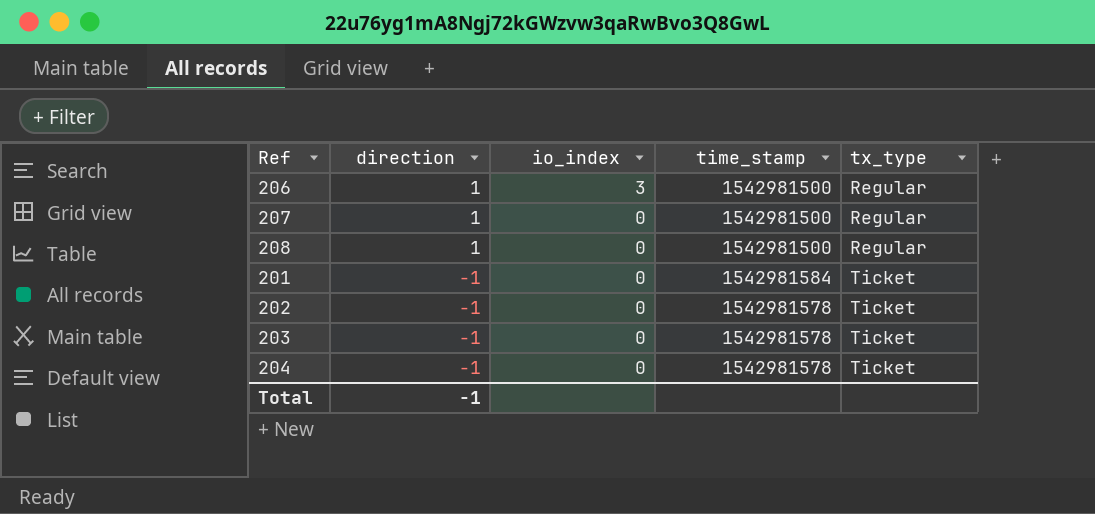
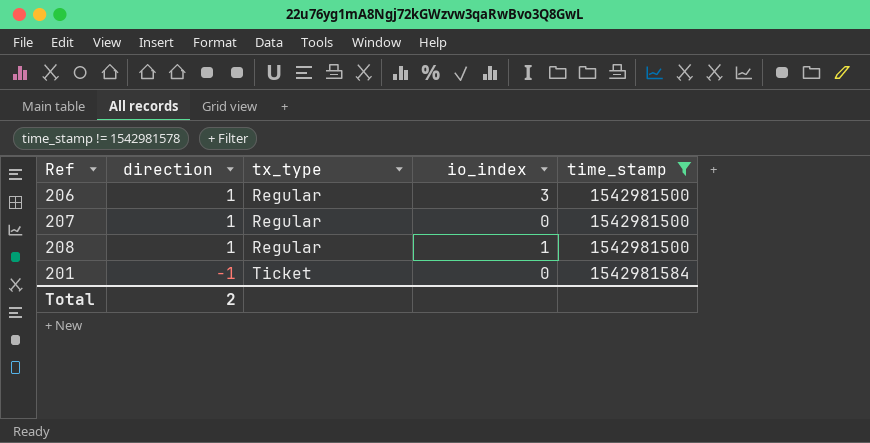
filter: none -> time_stamp != 1542981578
column tx_type | position: 5 -> 3
208 | io_index: 0 -> 1
Total | direction: -1 -> 2

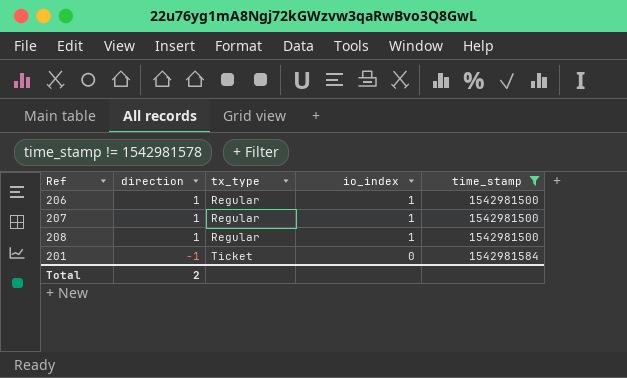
206 | io_index: 3 -> 1
207 | io_index: 0 -> 1

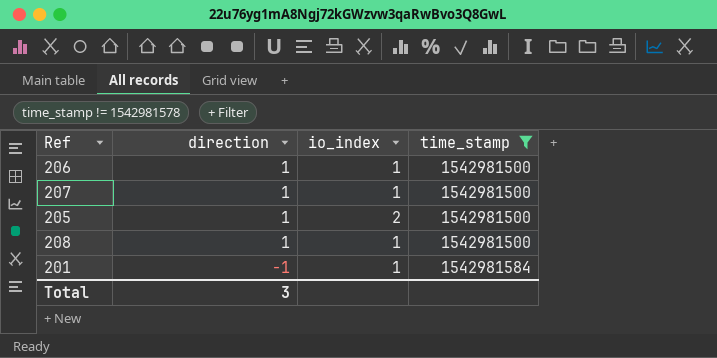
column tx_type | position: 3 -> none
row 205: none -> 1 | 2 | 1542981500
201 | io_index: 0 -> 1
Total | direction: 2 -> 3

